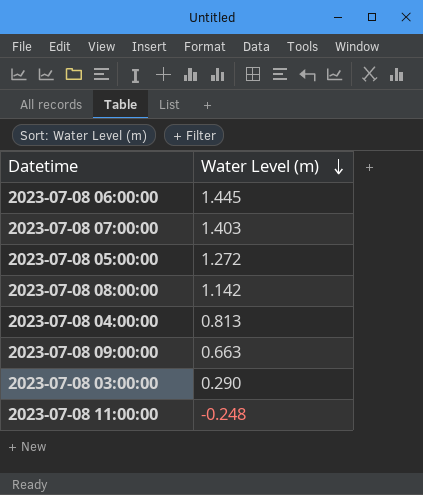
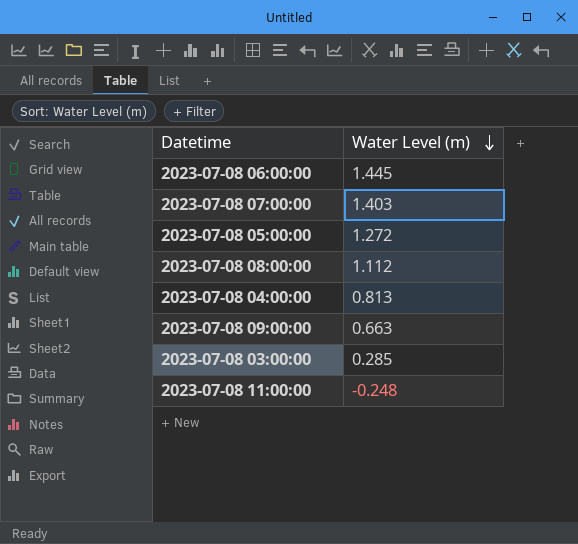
2023-07-08 08:00:00 | Water Level (m): 1.142 -> 1.112
2023-07-08 03:00:00 | Water Level (m): 0.290 -> 0.285

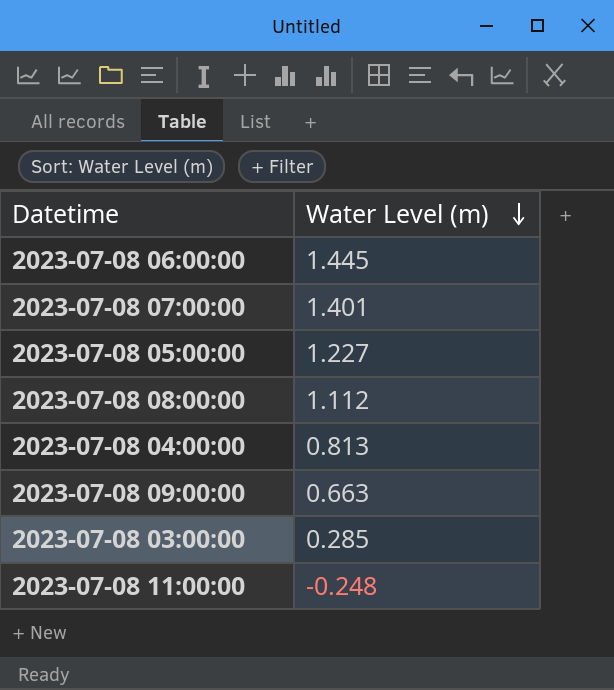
2023-07-08 07:00:00 | Water Level (m): 1.403 -> 1.401
2023-07-08 05:00:00 | Water Level (m): 1.272 -> 1.227

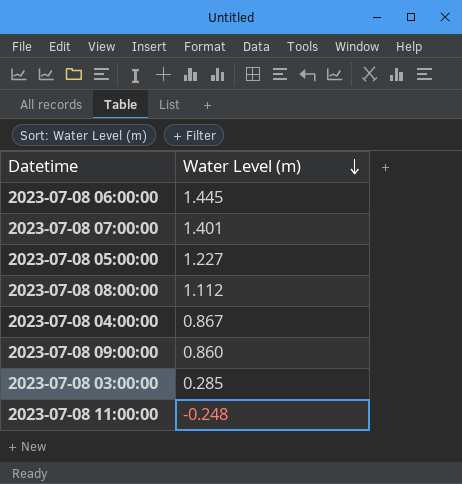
2023-07-08 04:00:00 | Water Level (m): 0.813 -> 0.867
2023-07-08 09:00:00 | Water Level (m): 0.663 -> 0.860

